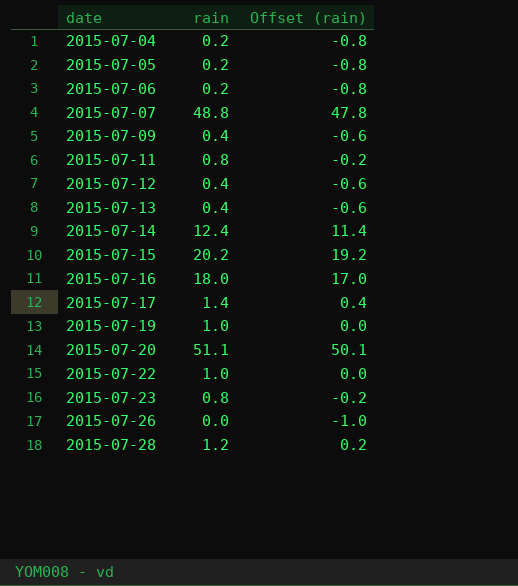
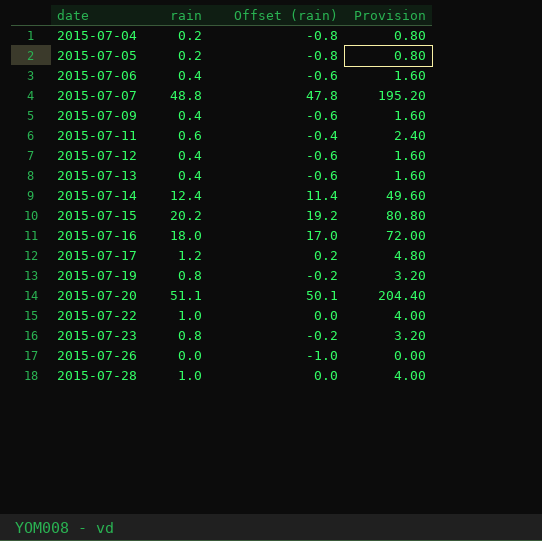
column Provision | formula: none -> [rain] * 4
2015-07-06 | rain: 0.2 -> 0.4
2015-07-06 | Offset (rain): -0.8 -> -0.6
2015-07-11 | rain: 0.8 -> 0.6
2015-07-11 | Offset (rain): -0.2 -> -0.4
2015-07-17 | rain: 1.4 -> 1.2
2015-07-17 | Offset (rain): 0.4 -> 0.2
2015-07-19 | rain: 1.0 -> 0.8
2015-07-19 | Offset (rain): 0.0 -> -0.2
2015-07-28 | rain: 1.2 -> 1.0
2015-07-28 | Offset (rain): 0.2 -> 0.0

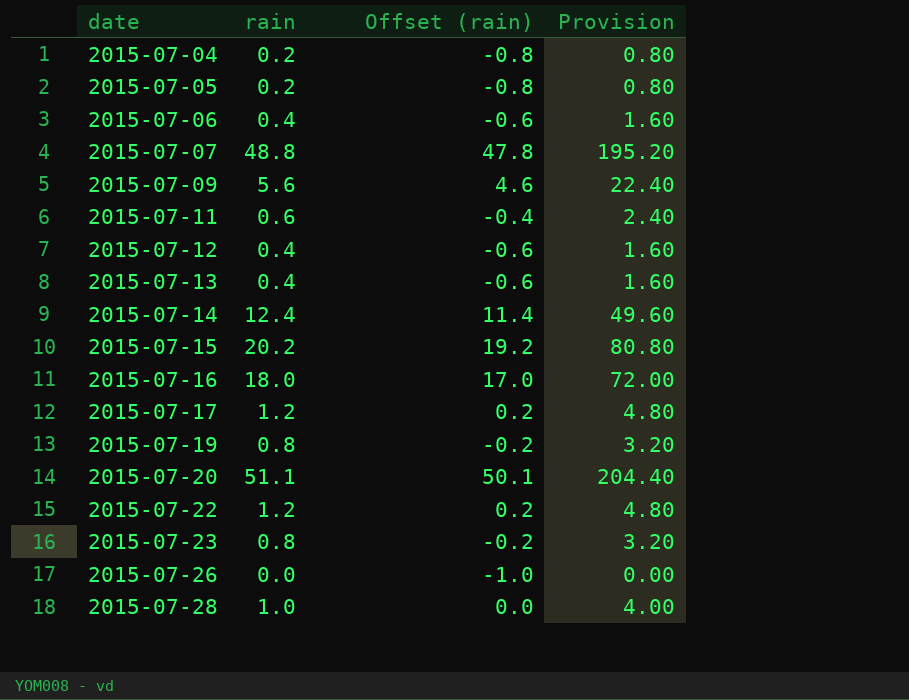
2015-07-09 | rain: 0.4 -> 5.6
2015-07-09 | Offset (rain): -0.6 -> 4.6
2015-07-09 | Provision: 1.60 -> 22.40
2015-07-22 | rain: 1.0 -> 1.2
2015-07-22 | Offset (rain): 0.0 -> 0.2
2015-07-22 | Provision: 4.00 -> 4.80

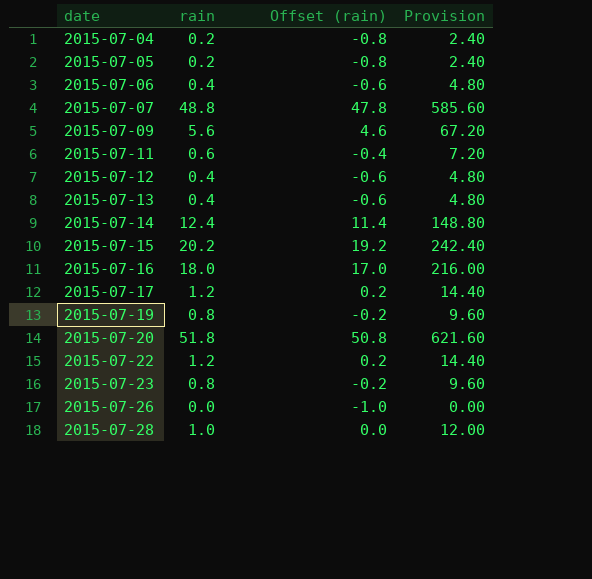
column Provision | formula: [rain] * 4 -> [rain] * 12
2015-07-20 | rain: 51.1 -> 51.8
2015-07-20 | Offset (rain): 50.1 -> 50.8

